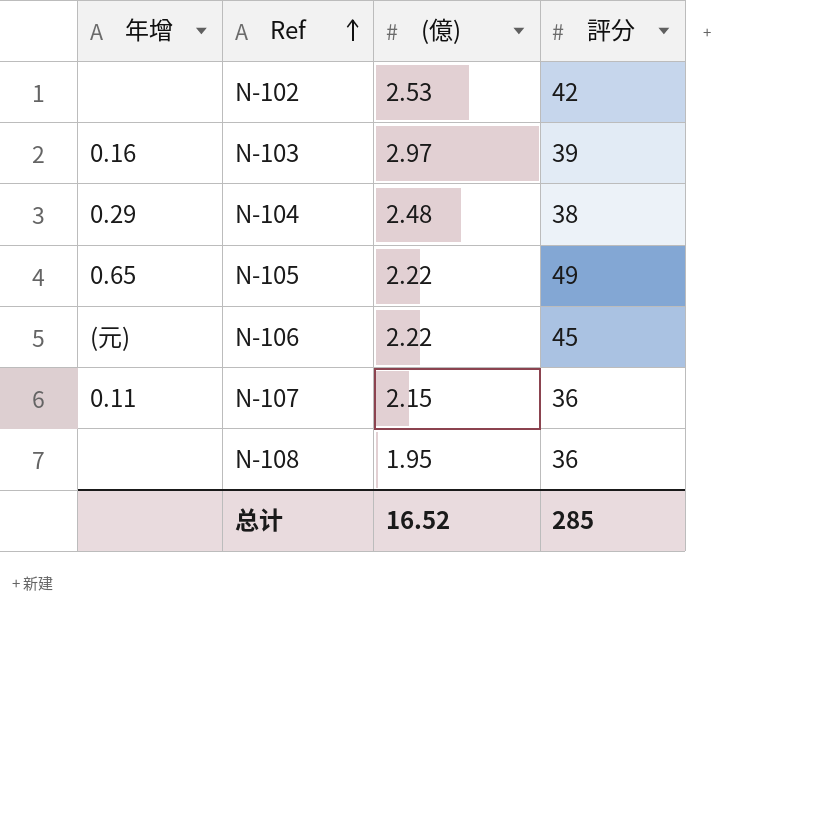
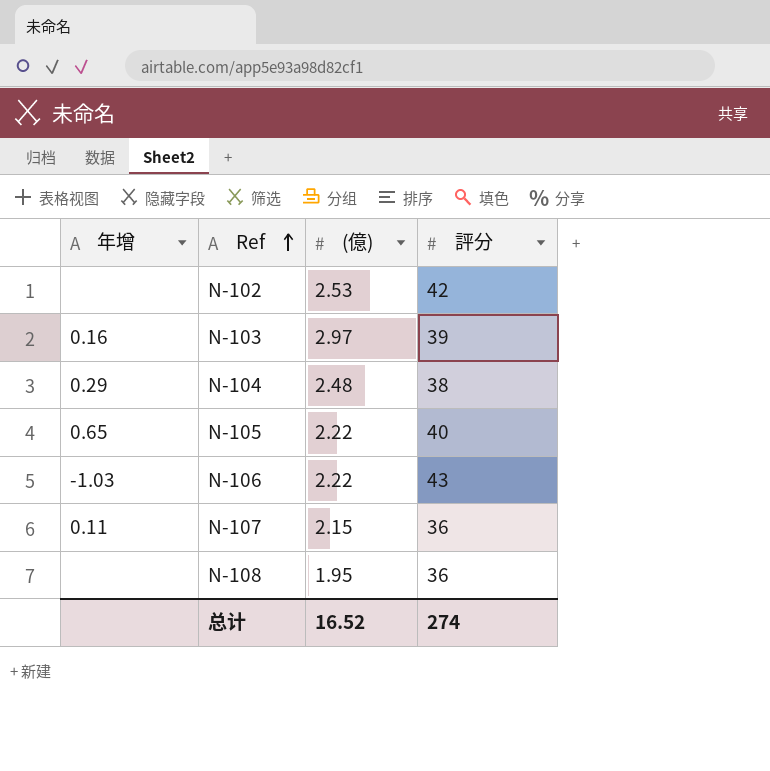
N-105 | 評分: 49 -> 40
N-106 | 年增: (元) -> -1.03
N-106 | 評分: 45 -> 43
总计 | 評分: 285 -> 274

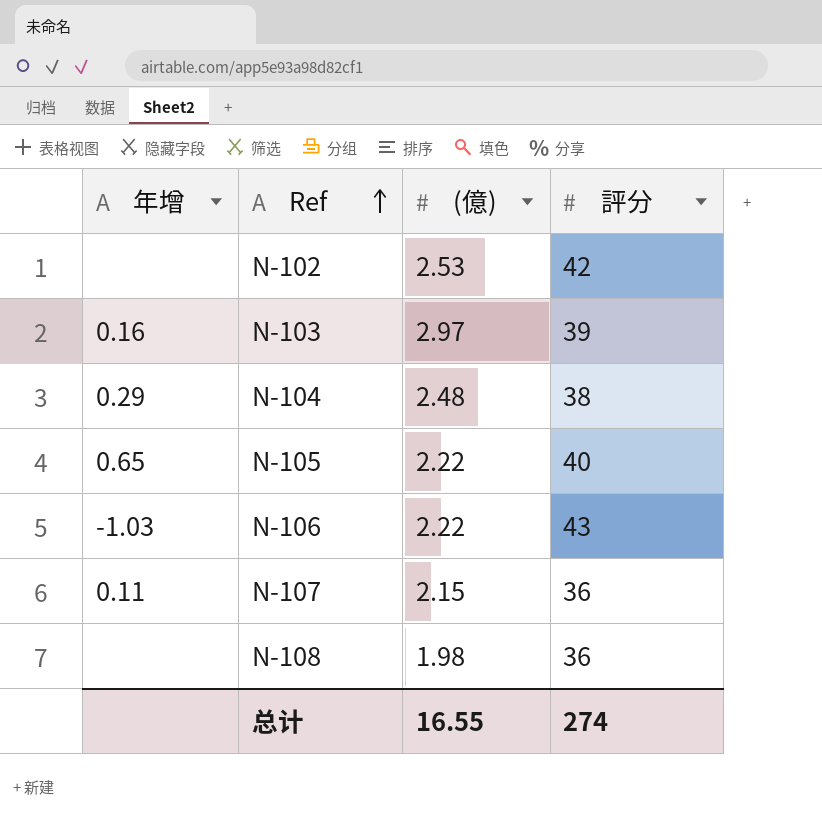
N-108 | (億): 1.95 -> 1.98
总计 | (億): 16.52 -> 16.55

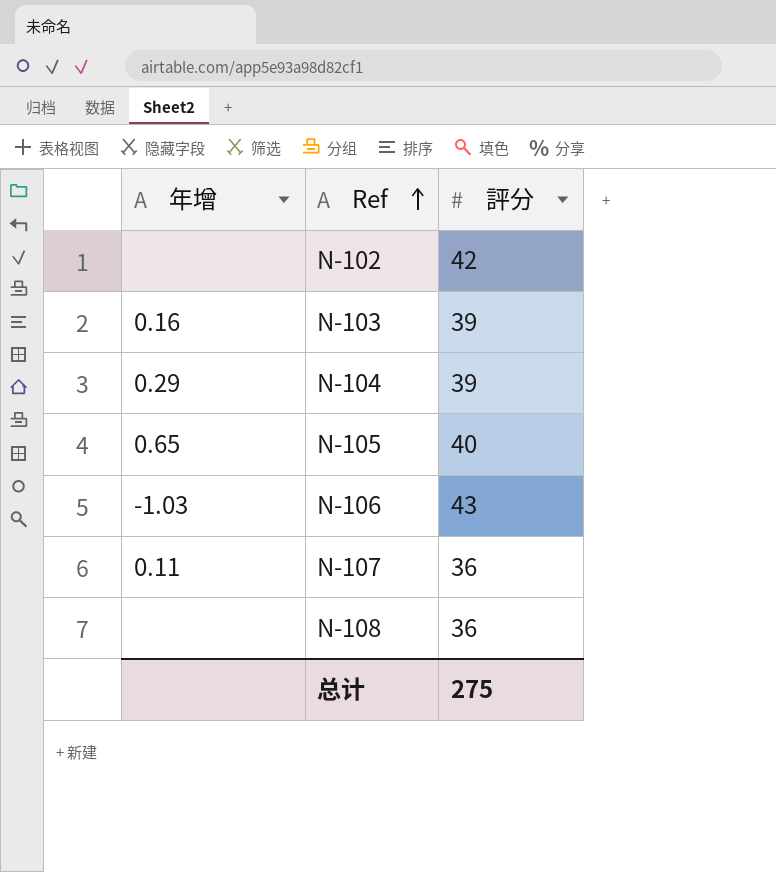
column (億) | position: 3 -> none
N-104 | 評分: 38 -> 39
总计 | 評分: 274 -> 275

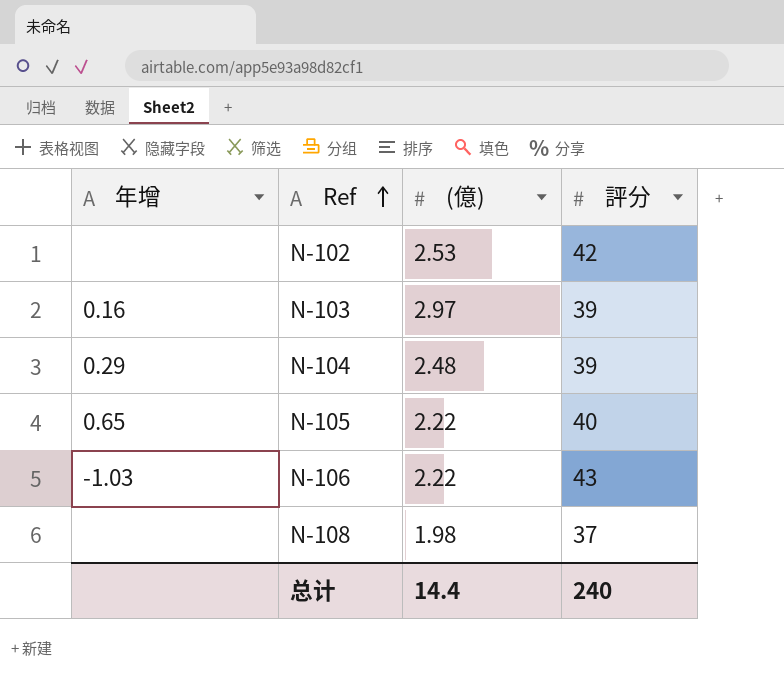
column (億) | position: none -> 3
row N-107: 0.11 | 36 -> none
N-108 | 評分: 36 -> 37
总计 | 評分: 275 -> 240

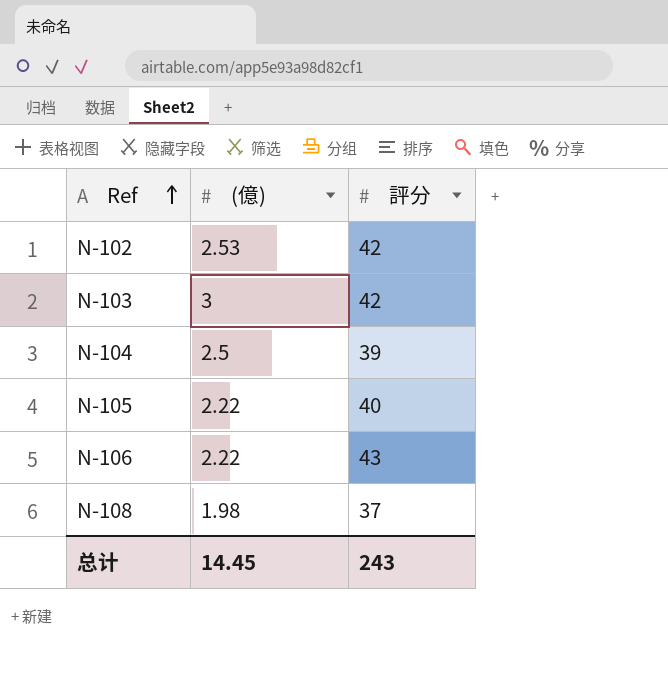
column 年增 | position: 1 -> none
N-103 | (億): 2.97 -> 3
N-103 | 評分: 39 -> 42
N-104 | (億): 2.48 -> 2.5
总计 | (億): 14.4 -> 14.45
总计 | 評分: 240 -> 243

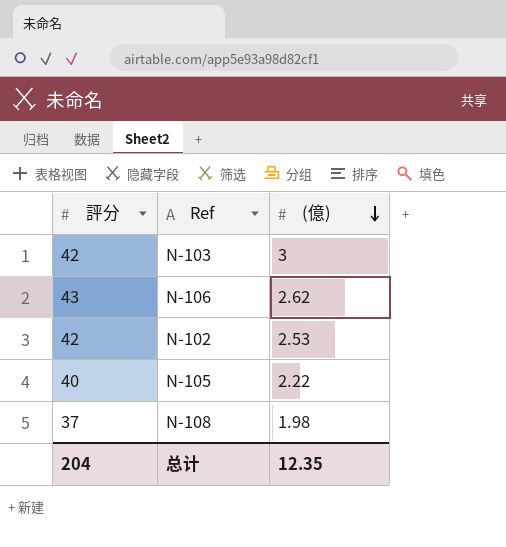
row order: Ref ascending -> (億) descending
column 評分 | position: 3 -> 1
row N-104: 2.5 | 39 -> none
N-106 | (億): 2.22 -> 2.62
总计 | 評分: 243 -> 204
总计 | (億): 14.45 -> 12.35

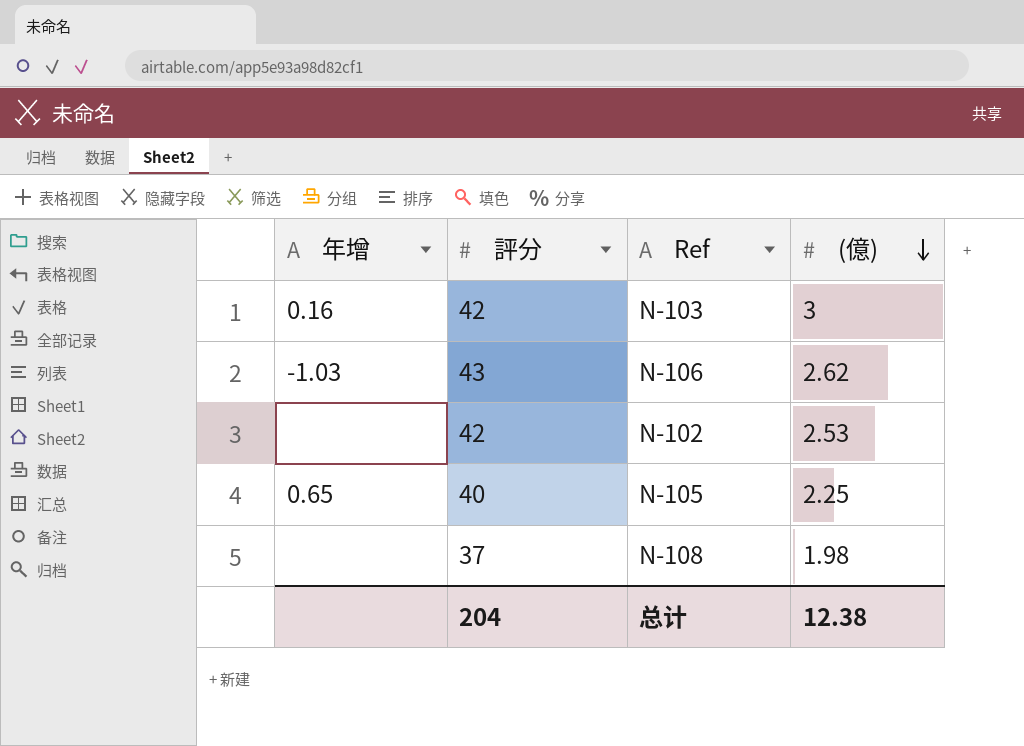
column 年增 | position: none -> 1
N-105 | (億): 2.22 -> 2.25
总计 | (億): 12.35 -> 12.38

